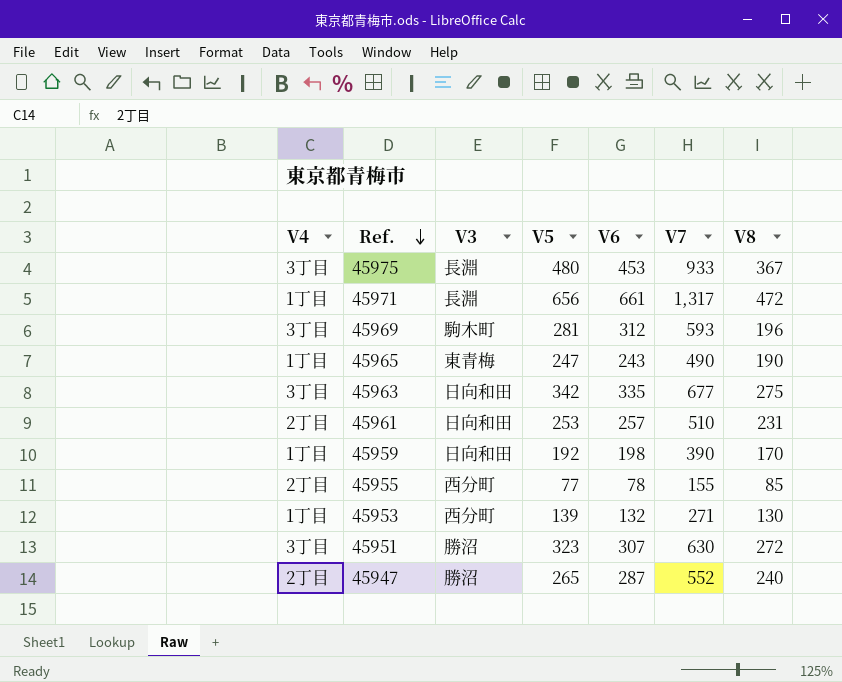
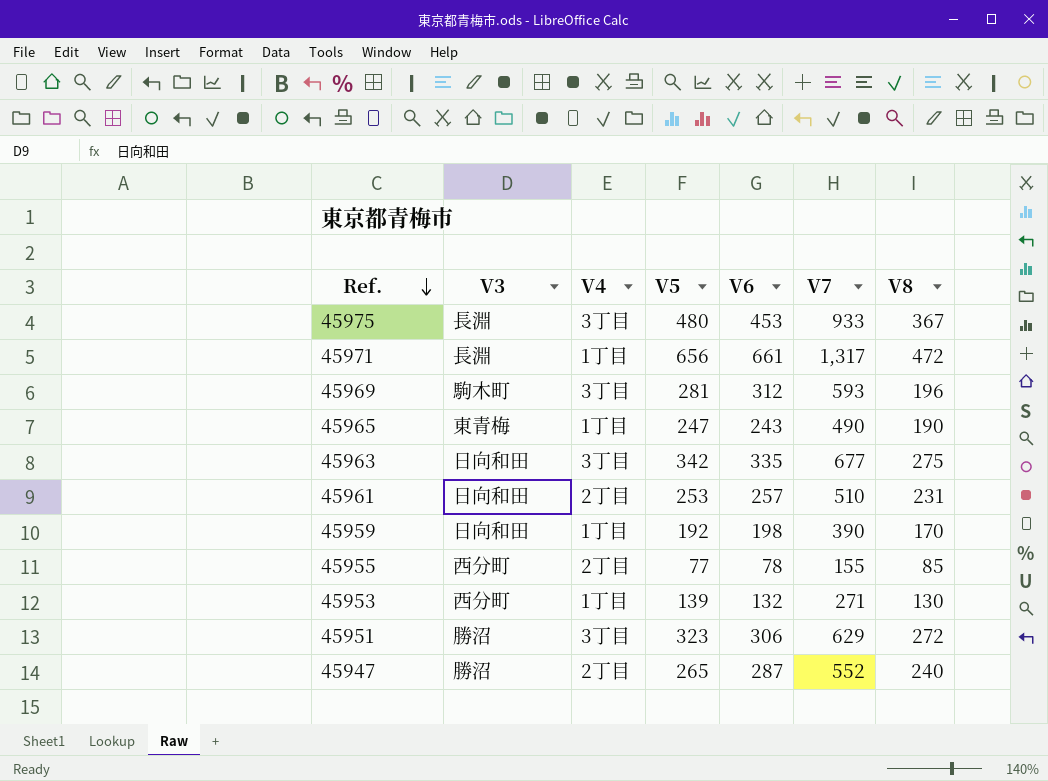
column V4 | position: 1 -> 3
45951 | V6: 307 -> 306
45951 | V7: 630 -> 629

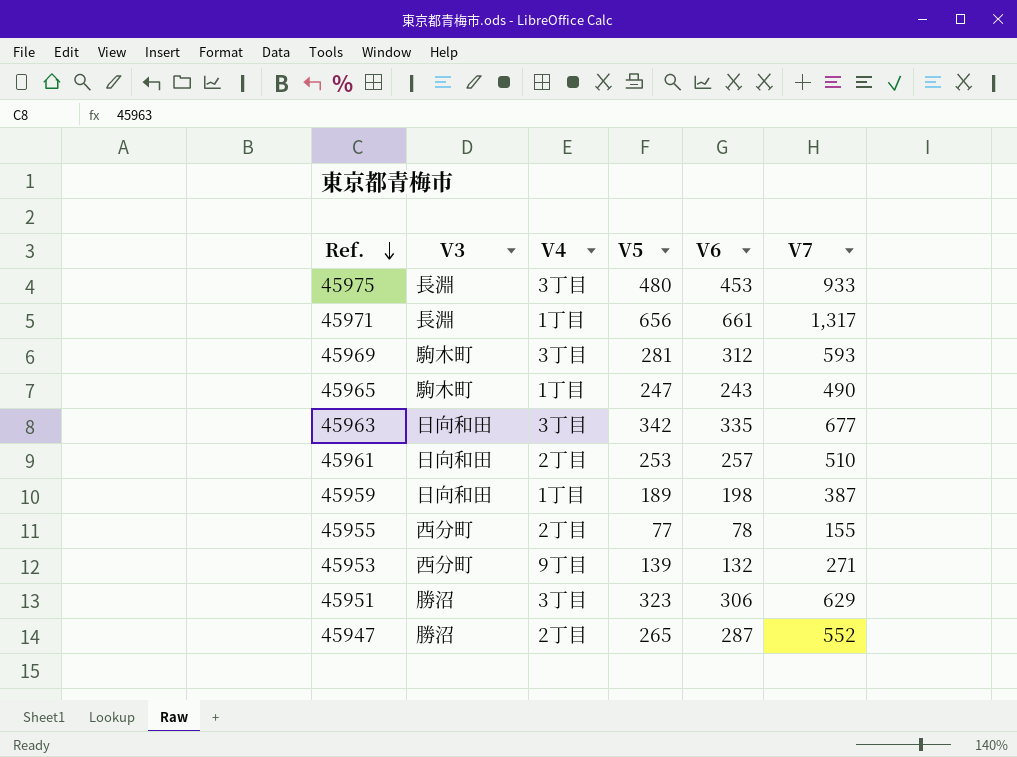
column V8 | position: 7 -> none
45965 | V3: 東青梅 -> 駒木町
45959 | V5: 192 -> 189
45959 | V7: 390 -> 387
45953 | V4: 1丁目 -> 9丁目

